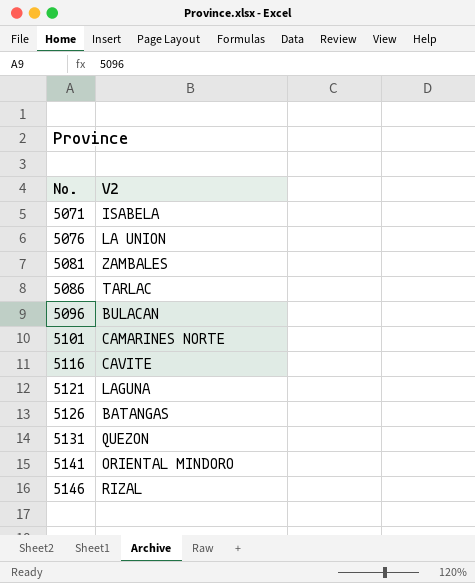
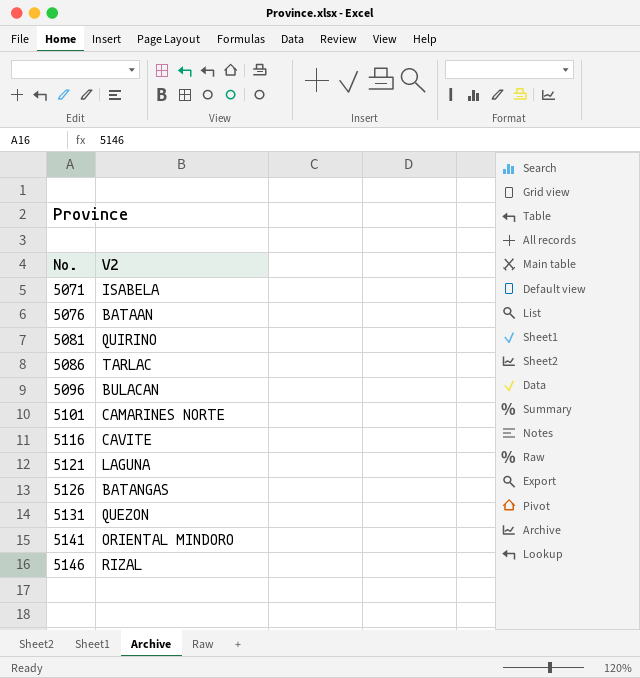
5076 | V2: LA UNION -> BATAAN
5081 | V2: ZAMBALES -> QUIRINO

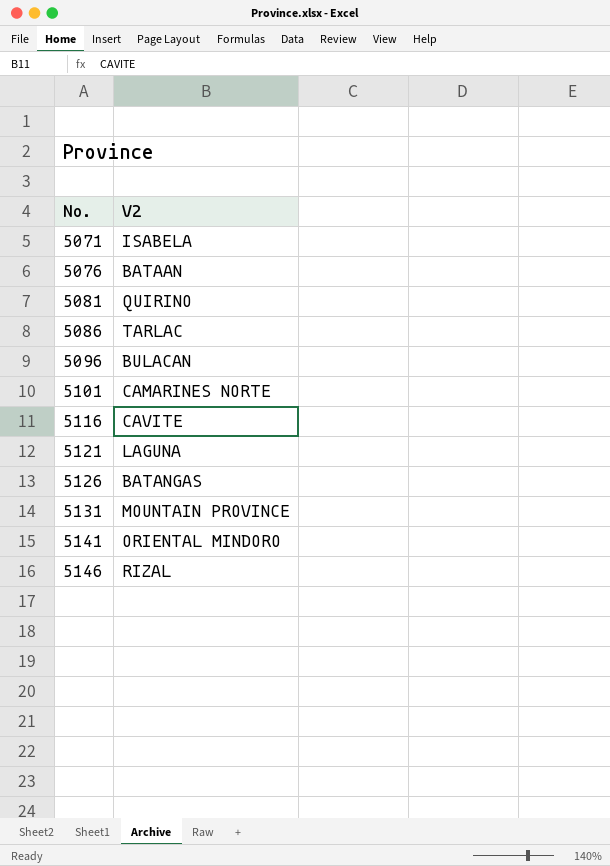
5131 | V2: QUEZON -> MOUNTAIN PROVINCE

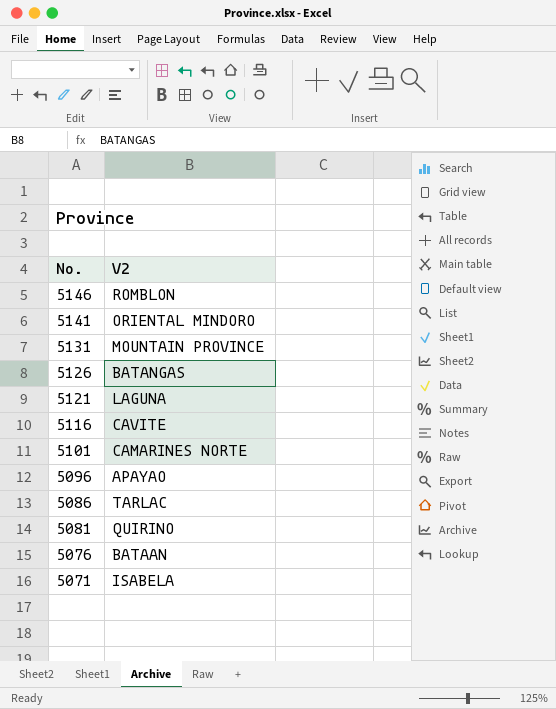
row order: No. ascending -> No. descending
5146 | V2: RIZAL -> ROMBLON
5096 | V2: BULACAN -> APAYAO

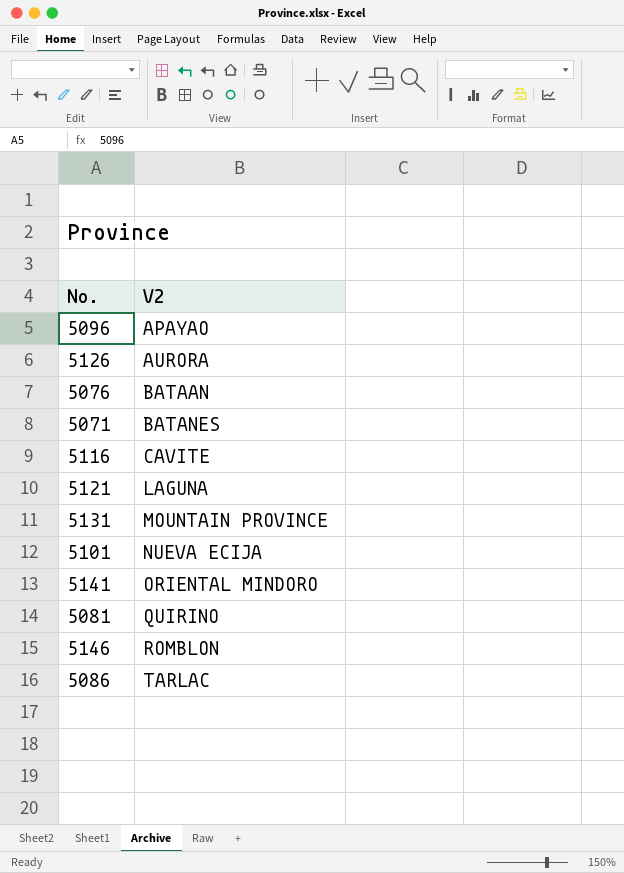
row order: No. descending -> V2 ascending
5126 | V2: BATANGAS -> AURORA
5071 | V2: ISABELA -> BATANES
5101 | V2: CAMARINES NORTE -> NUEVA ECIJA

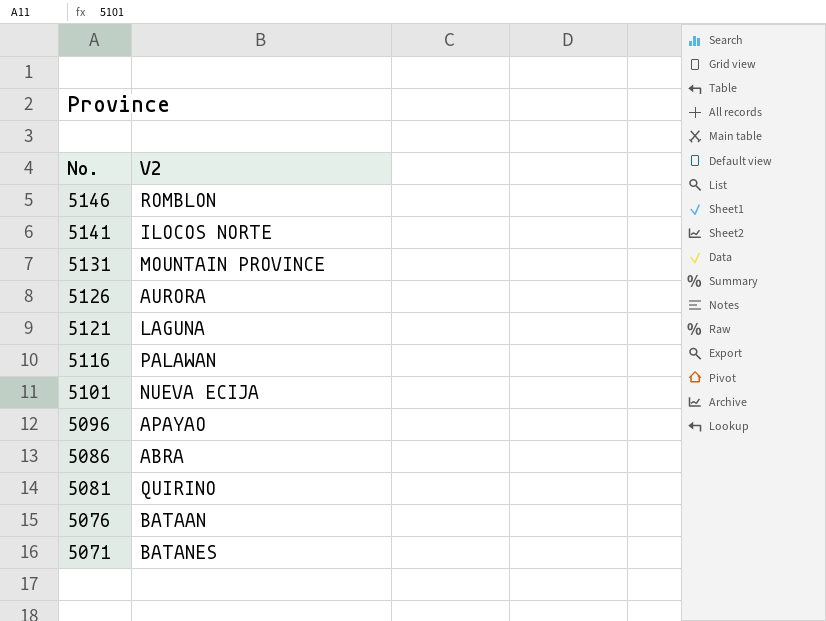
row order: V2 ascending -> No. descending
5141 | V2: ORIENTAL MINDORO -> ILOCOS NORTE
5116 | V2: CAVITE -> PALAWAN
5086 | V2: TARLAC -> ABRA

